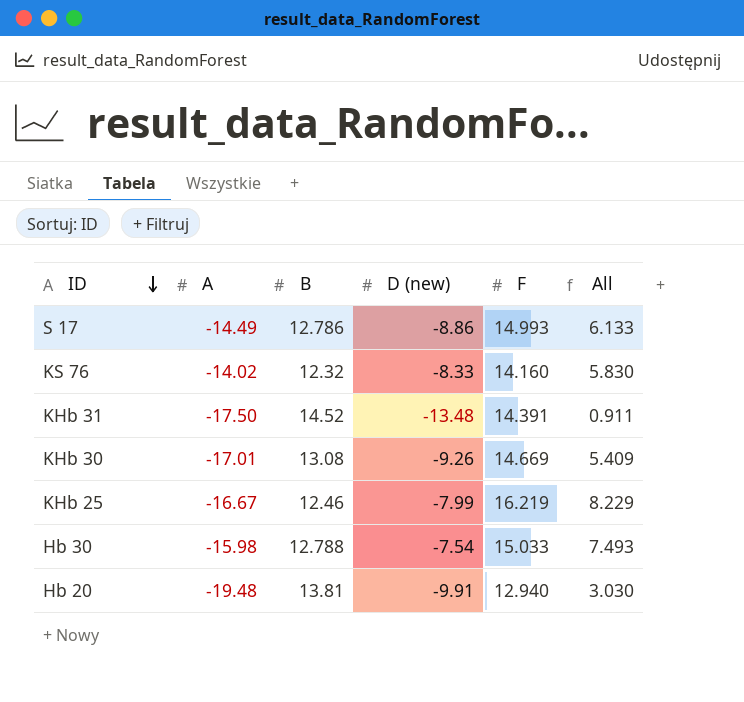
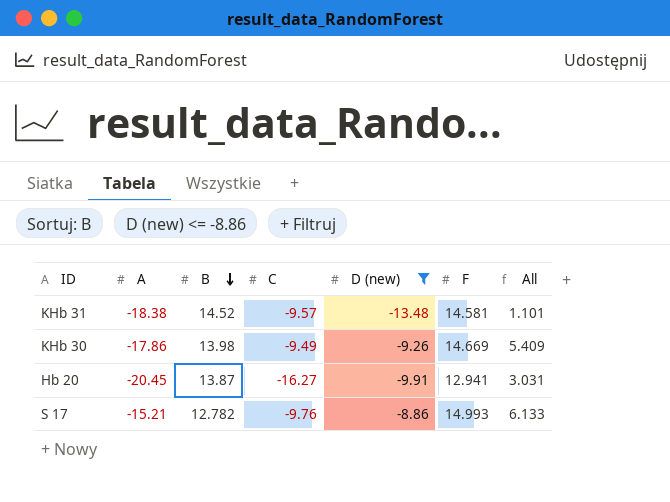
filter: none -> D (new) <= -8.86
row order: ID descending -> B descending
column C | position: none -> 4
KHb 31 | A: -17.50 -> -18.38
KHb 31 | F: 14.391 -> 14.581
KHb 31 | All: 0.911 -> 1.101
KHb 30 | A: -17.01 -> -17.86
KHb 30 | B: 13.08 -> 13.98
Hb 20 | A: -19.48 -> -20.45
Hb 20 | B: 13.81 -> 13.87
Hb 20 | F: 12.940 -> 12.941
Hb 20 | All: 3.030 -> 3.031
S 17 | A: -14.49 -> -15.21
S 17 | B: 12.786 -> 12.782

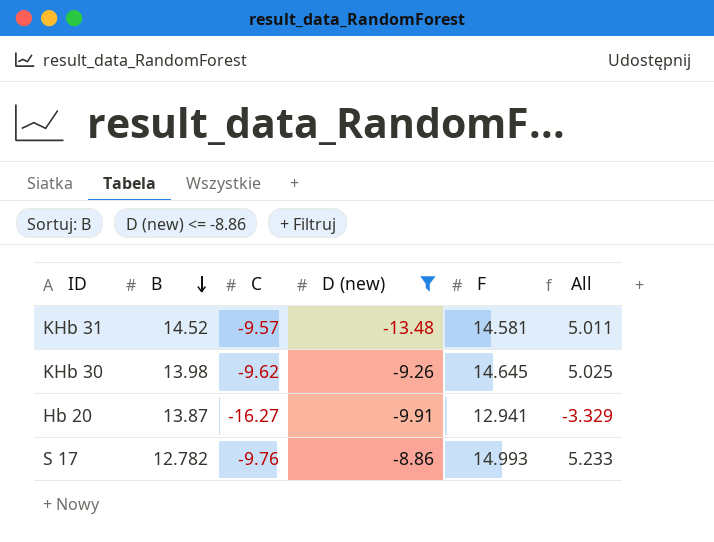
column A | position: 2 -> none
column All | formula: [D (new)] + [F] -> [C] + [F]
KHb 30 | C: -9.49 -> -9.62
KHb 30 | F: 14.669 -> 14.645

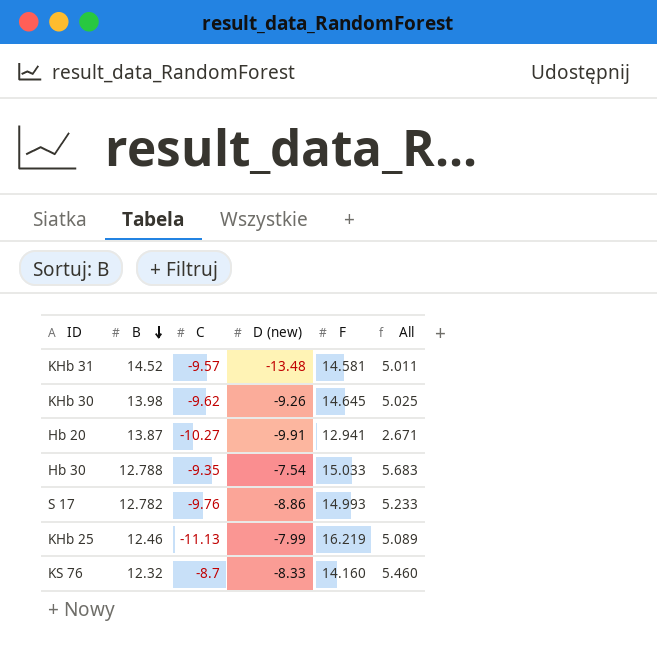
filter: D (new) <= -8.86 -> none
Hb 20 | C: -16.27 -> -10.27
Hb 20 | All: -3.329 -> 2.671

